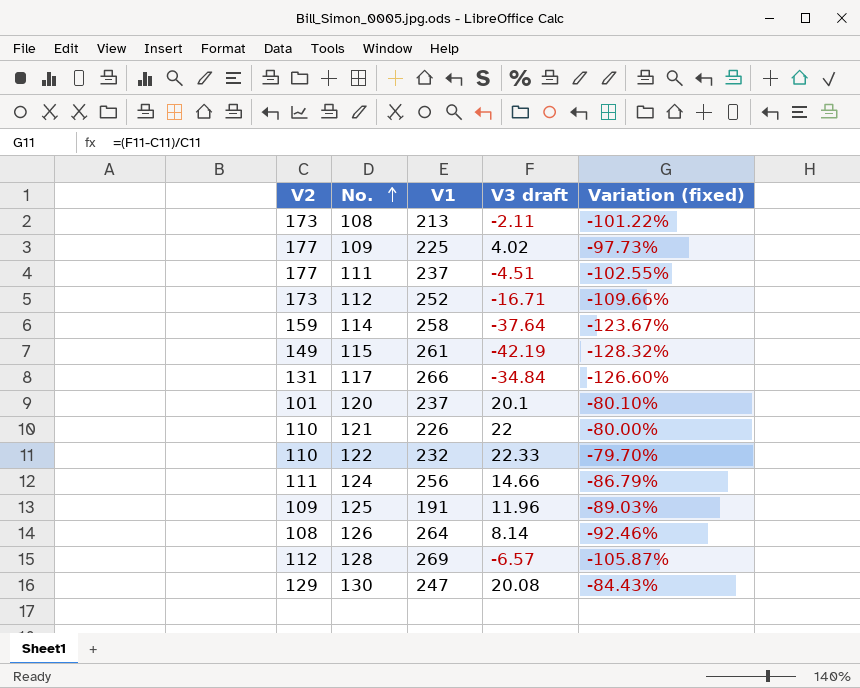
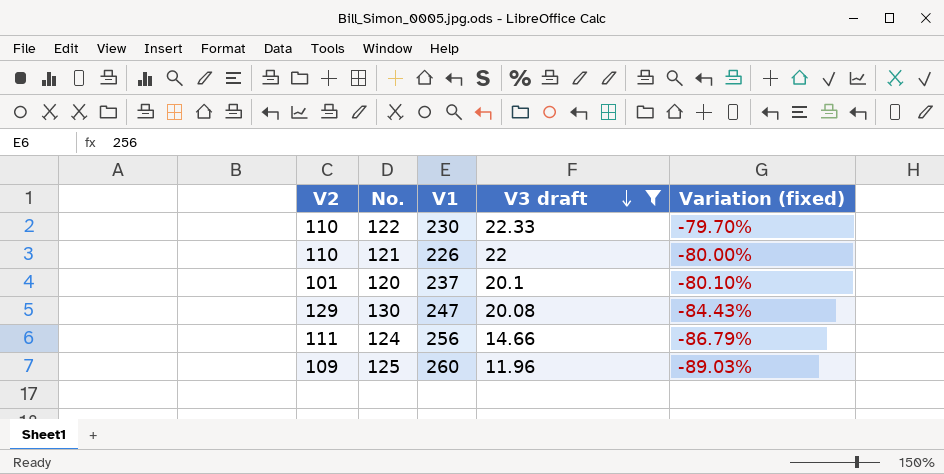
filter: none -> V3 draft >= 11.96
row order: No. ascending -> V3 draft descending
122 | V1: 232 -> 230
125 | V1: 191 -> 260

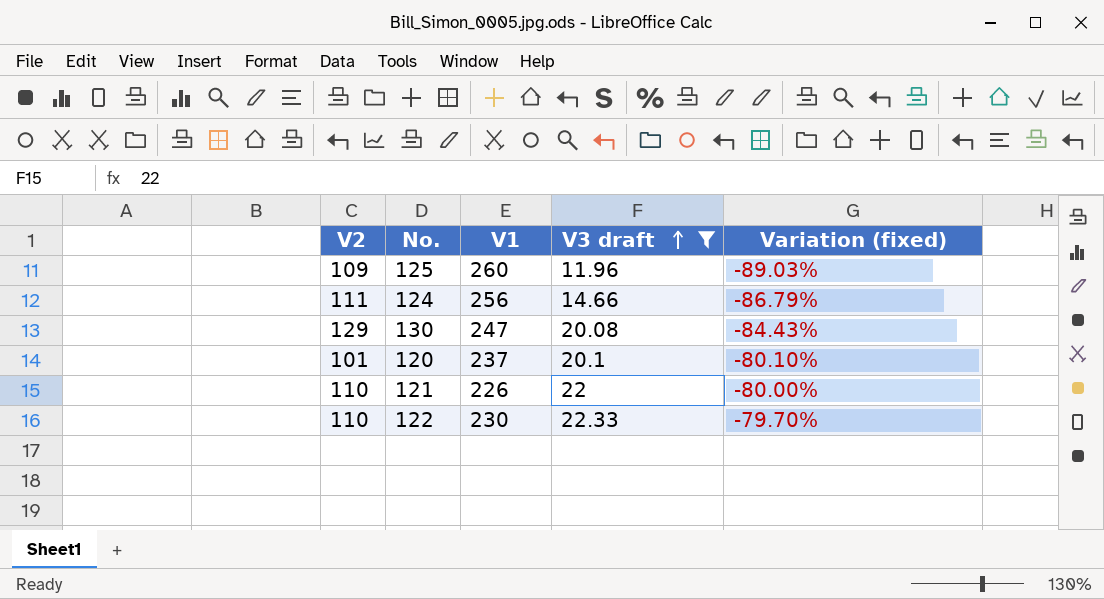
row order: V3 draft descending -> V3 draft ascending

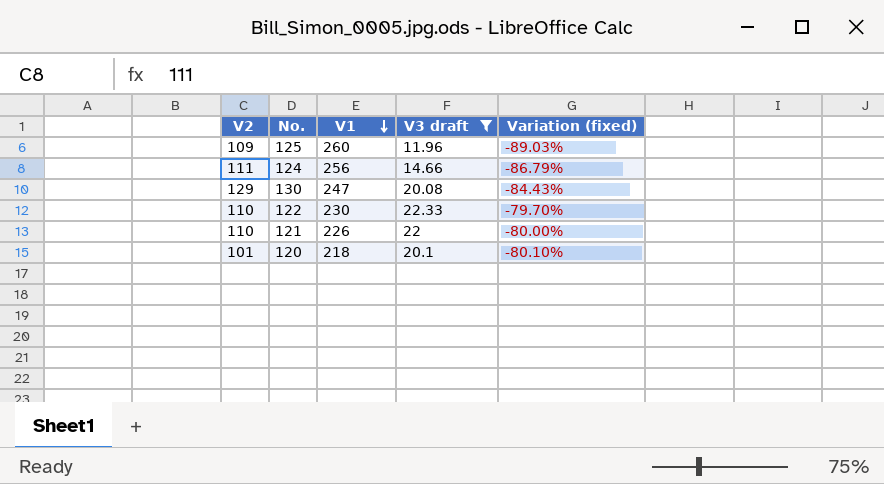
row order: V3 draft ascending -> V1 descending
120 | V1: 237 -> 218

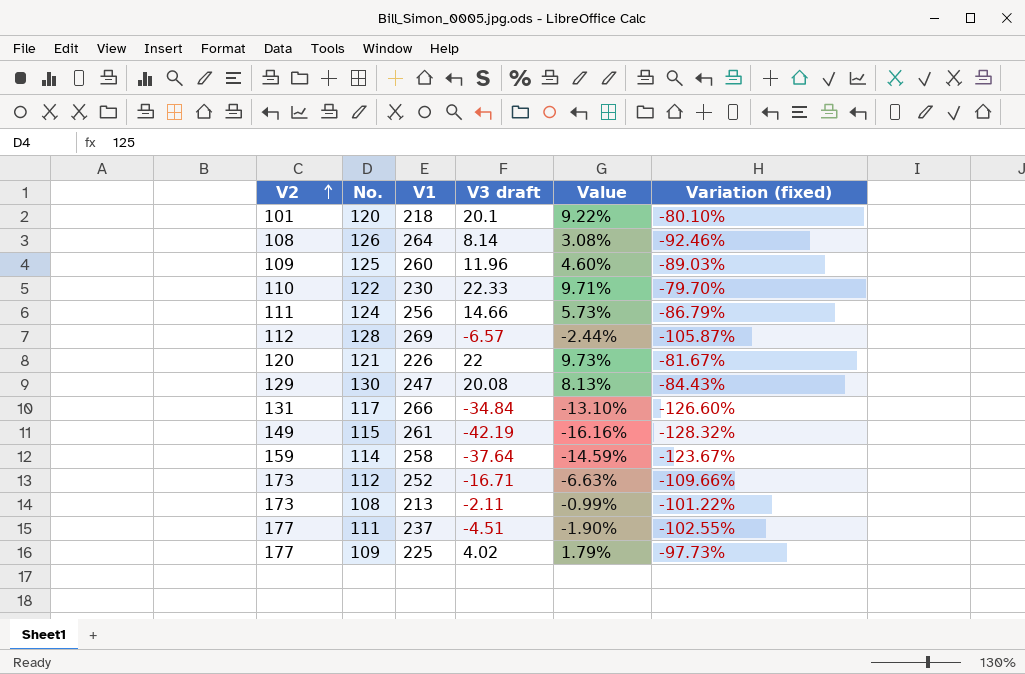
filter: V3 draft >= 11.96 -> none
row order: V1 descending -> V2 ascending
column Value | formula: none -> [V3 draft] / [V1]
121 | V2: 110 -> 120
121 | Variation (fixed): -80.00% -> -81.67%

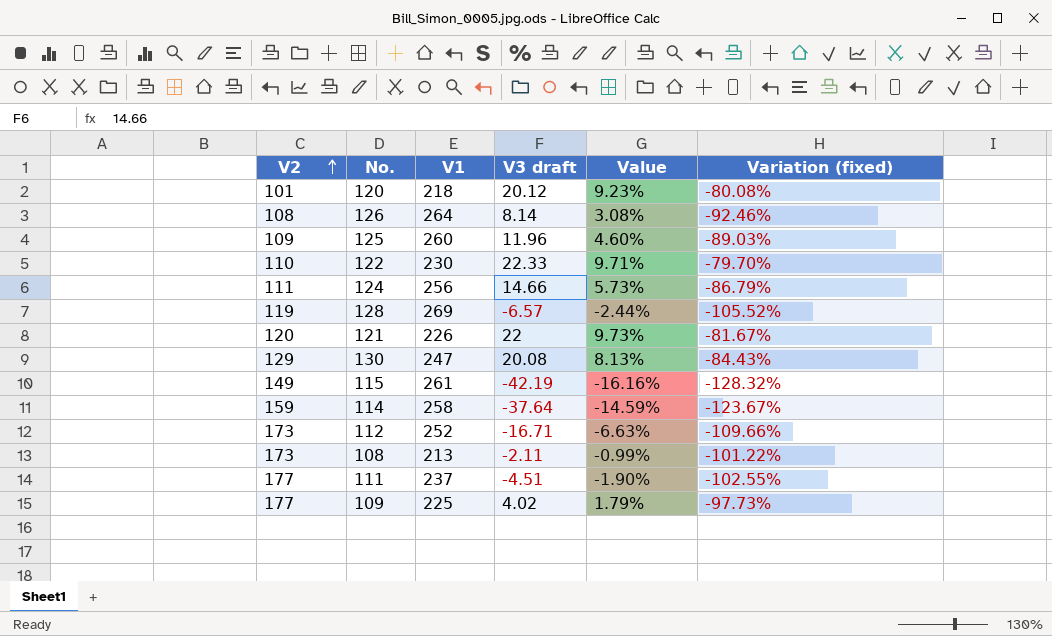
row 117: 131 | 266 | -34.84 | -13.10% | -126.60% -> none
120 | V3 draft: 20.1 -> 20.12
120 | Value: 9.22% -> 9.23%
120 | Variation (fixed): -80.10% -> -80.08%
128 | V2: 112 -> 119
128 | Variation (fixed): -105.87% -> -105.52%

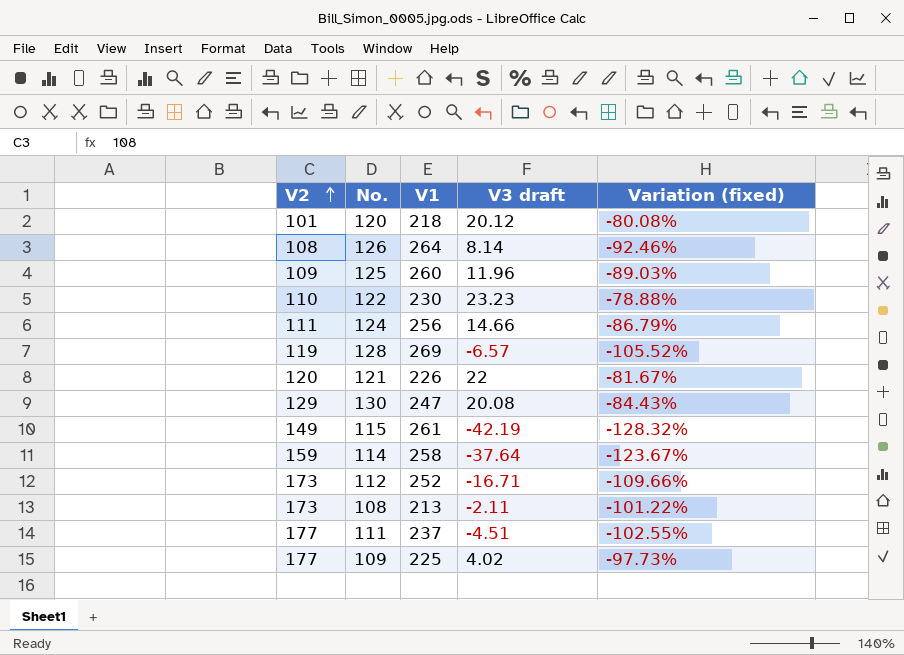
column Value | formula: [V3 draft] / [V1] -> none
122 | V3 draft: 22.33 -> 23.23
122 | Variation (fixed): -79.70% -> -78.88%

